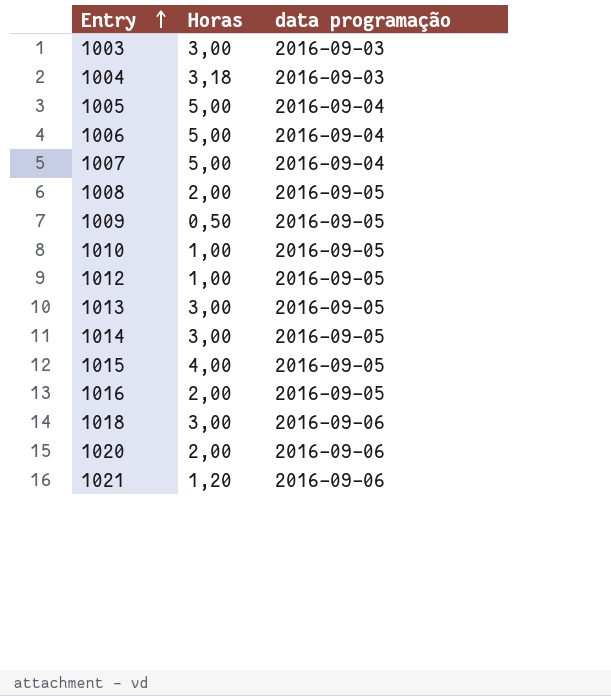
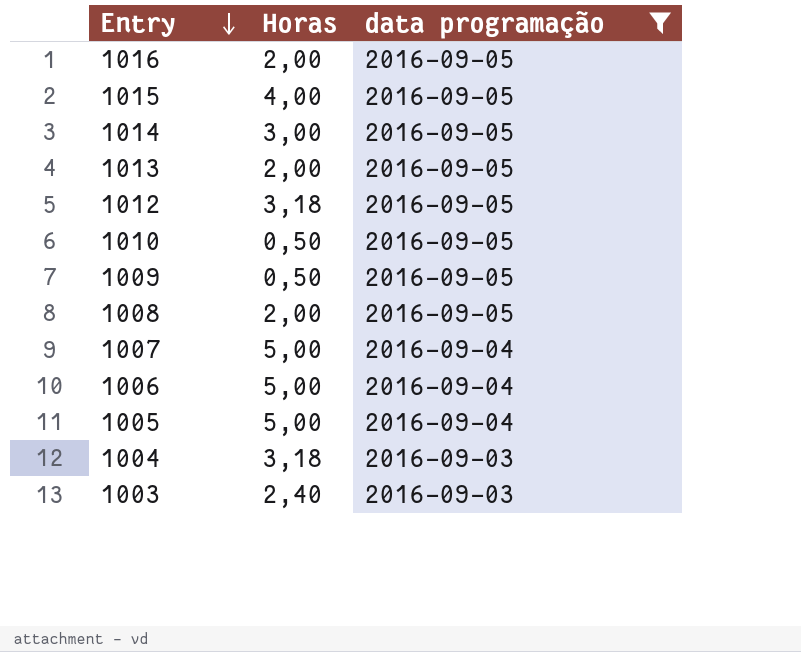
filter: none -> data programação != 2016-09-06
row order: Entry ascending -> Entry descending
1013 | Horas: 3,00 -> 2,00
1012 | Horas: 1,00 -> 3,18
1010 | Horas: 1,00 -> 0,50
1003 | Horas: 3,00 -> 2,40

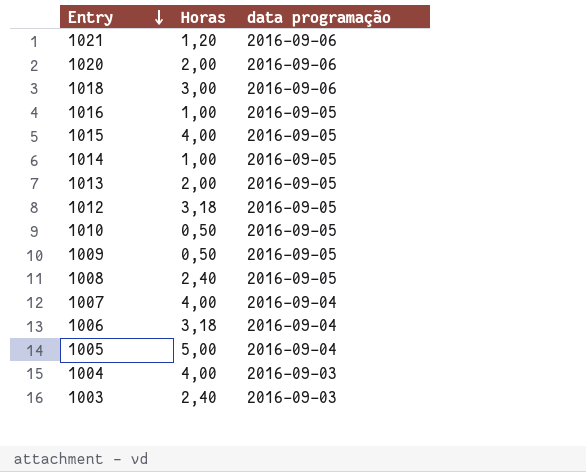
filter: data programação != 2016-09-06 -> none
1016 | Horas: 2,00 -> 1,00
1014 | Horas: 3,00 -> 1,00
1008 | Horas: 2,00 -> 2,40
1007 | Horas: 5,00 -> 4,00
1006 | Horas: 5,00 -> 3,18
1004 | Horas: 3,18 -> 4,00

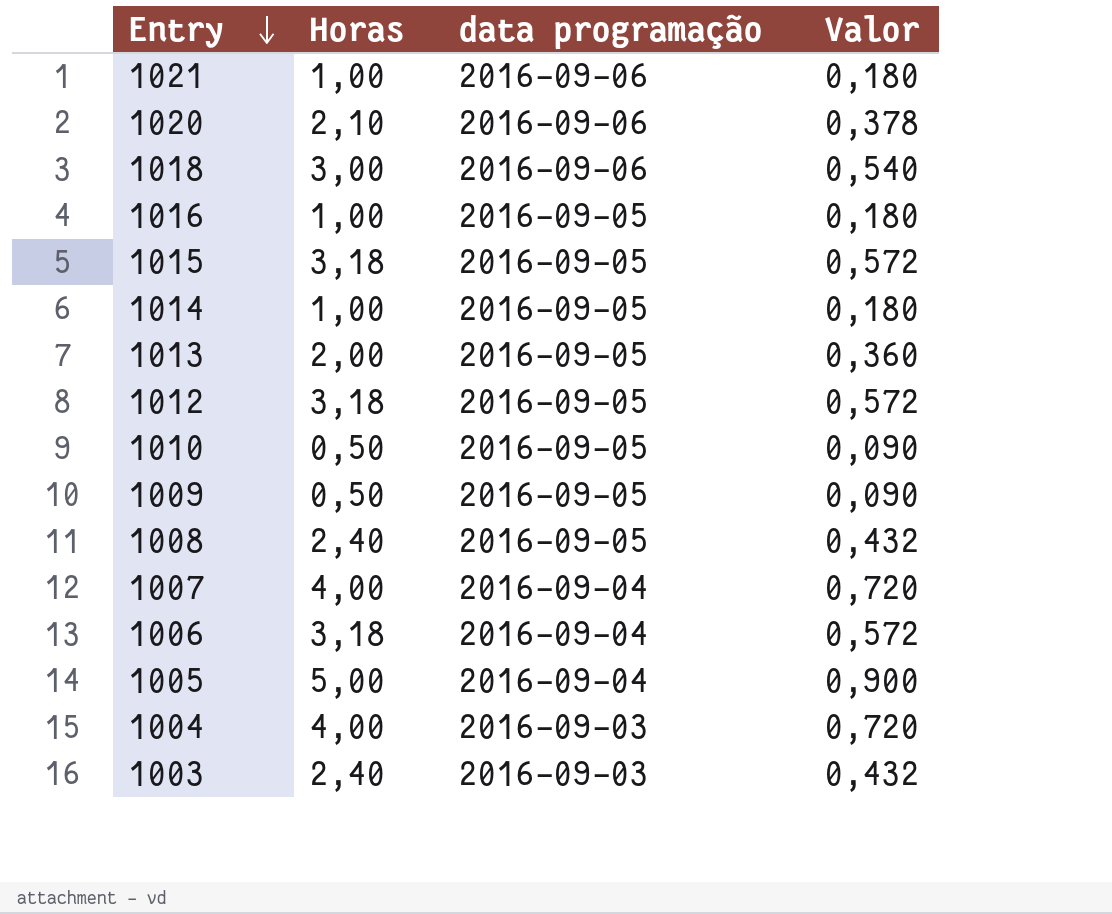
column Valor | formula: none -> [Horas] * 0,18
1021 | Horas: 1,20 -> 1,00
1020 | Horas: 2,00 -> 2,10
1015 | Horas: 4,00 -> 3,18

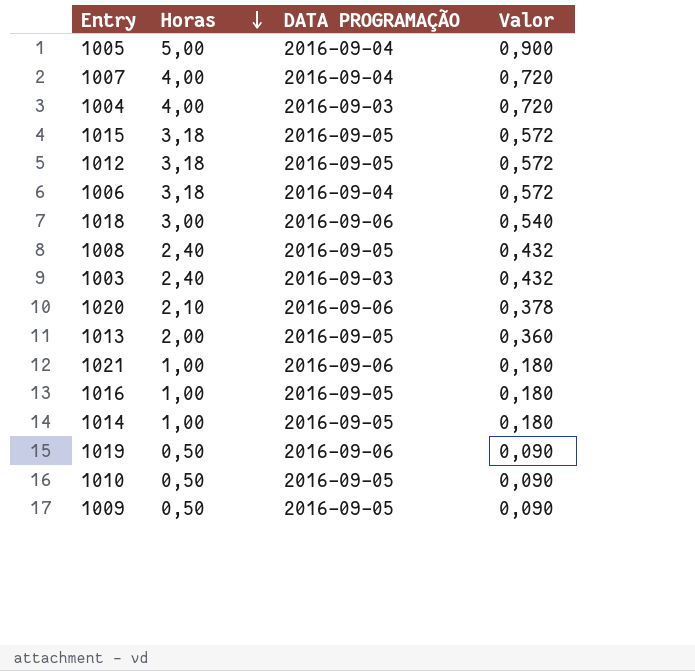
row order: Entry descending -> Horas descending
column name: data programação -> DATA PROGRAMAÇÃO
row 1019: none -> 0,50 | 2016-09-06 | 0,090

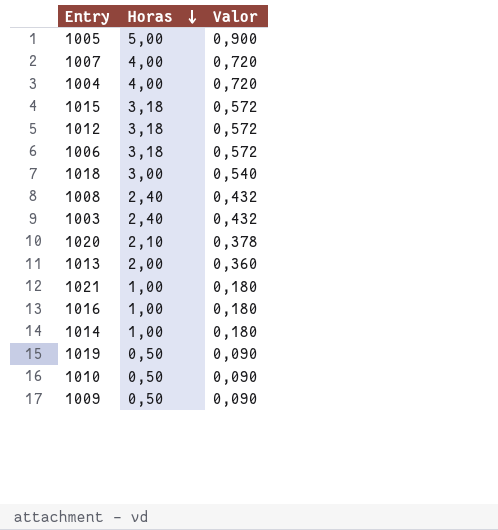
column DATA PROGRAMAÇÃO | position: 3 -> none

